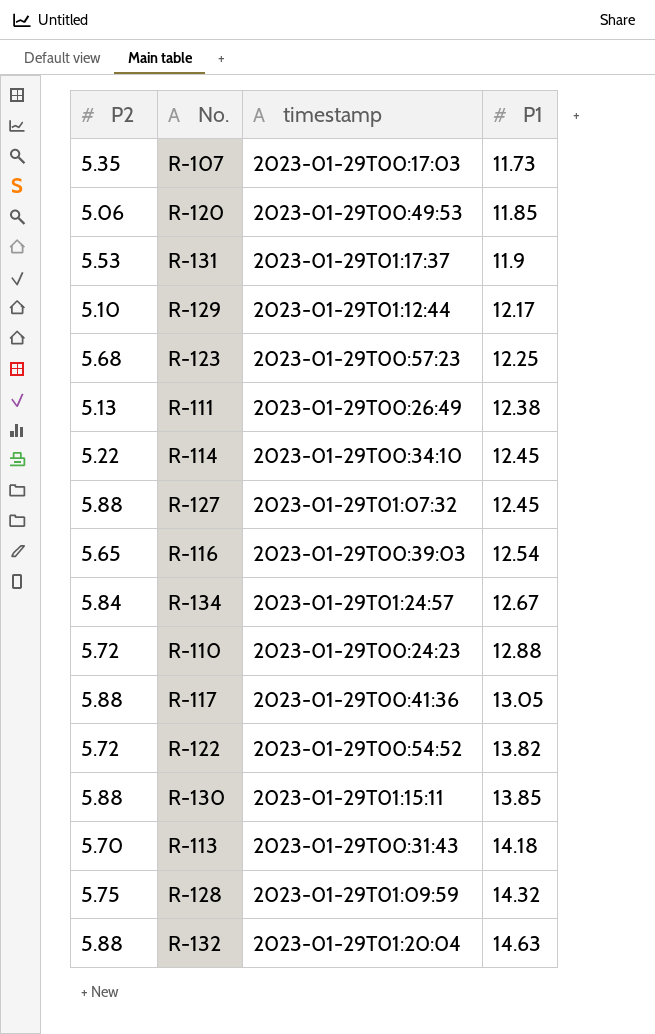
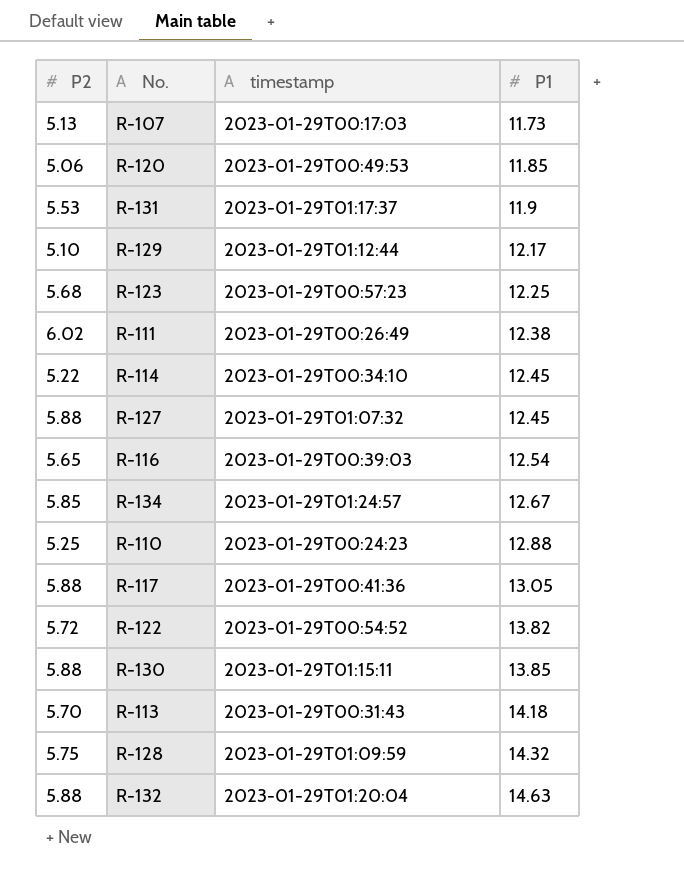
R-107 | P2: 5.35 -> 5.13
R-111 | P2: 5.13 -> 6.02
R-134 | P2: 5.84 -> 5.85
R-110 | P2: 5.72 -> 5.25

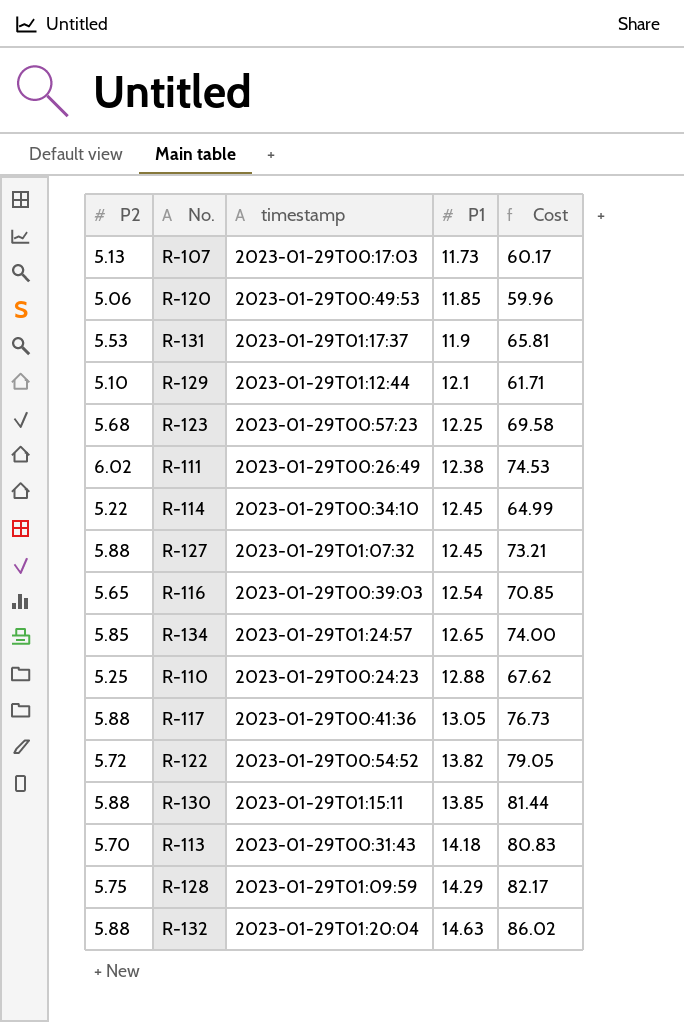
column Cost | formula: none -> [P2] * [P1]
R-129 | P1: 12.17 -> 12.1
R-134 | P1: 12.67 -> 12.65
R-128 | P1: 14.32 -> 14.29

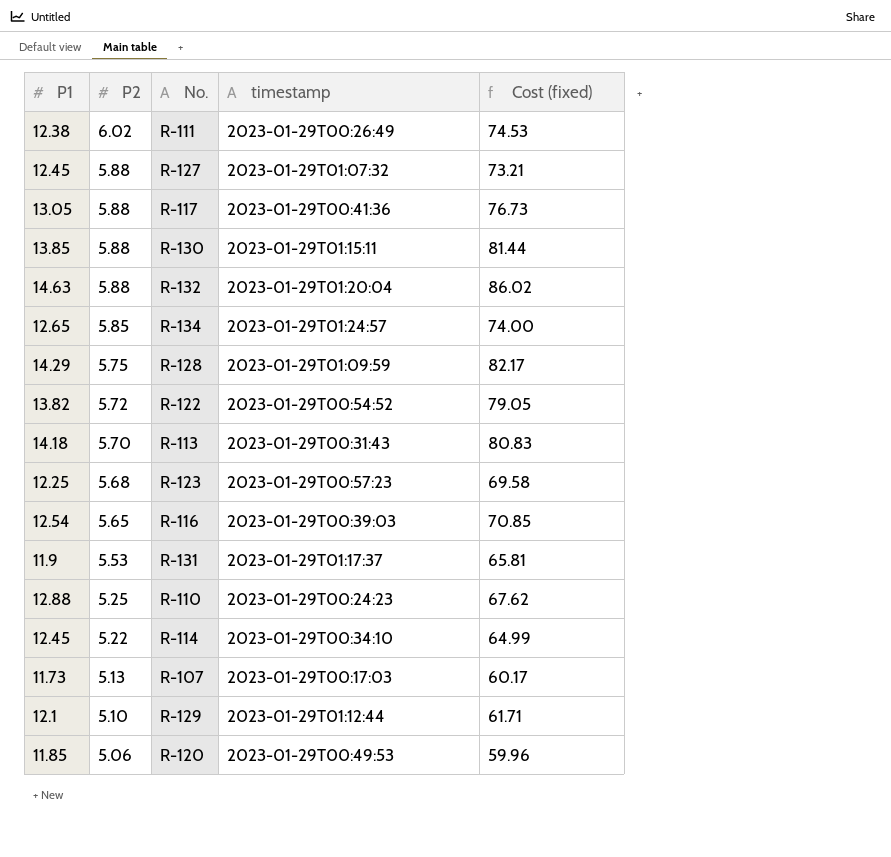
row order: P1 ascending -> P2 descending
column P1 | position: 4 -> 1
column name: Cost -> Cost (fixed)

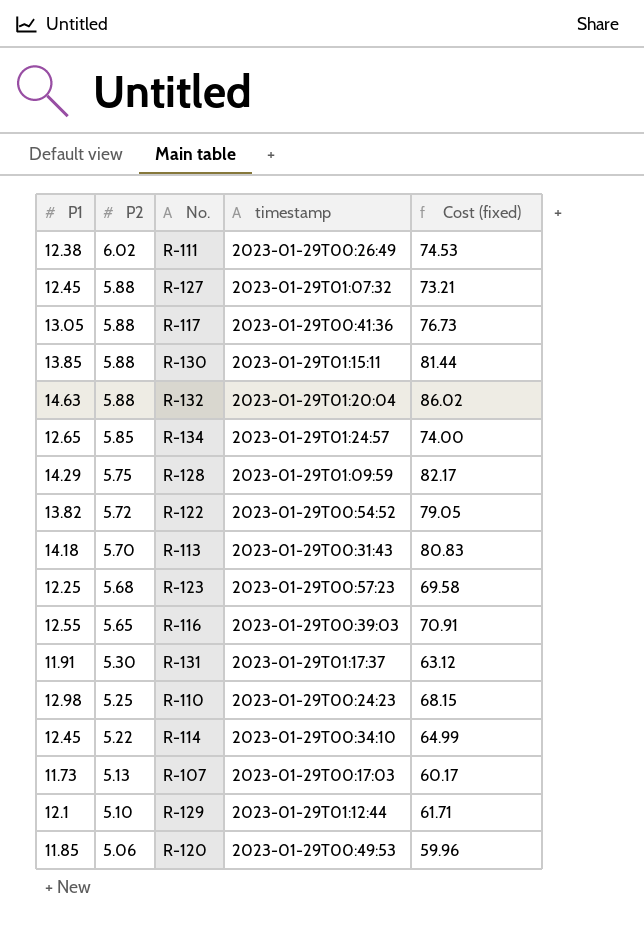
R-116 | P1: 12.54 -> 12.55
R-116 | Cost (fixed): 70.85 -> 70.91
R-131 | P1: 11.9 -> 11.91
R-131 | P2: 5.53 -> 5.30
R-131 | Cost (fixed): 65.81 -> 63.12
R-110 | P1: 12.88 -> 12.98
R-110 | Cost (fixed): 67.62 -> 68.15

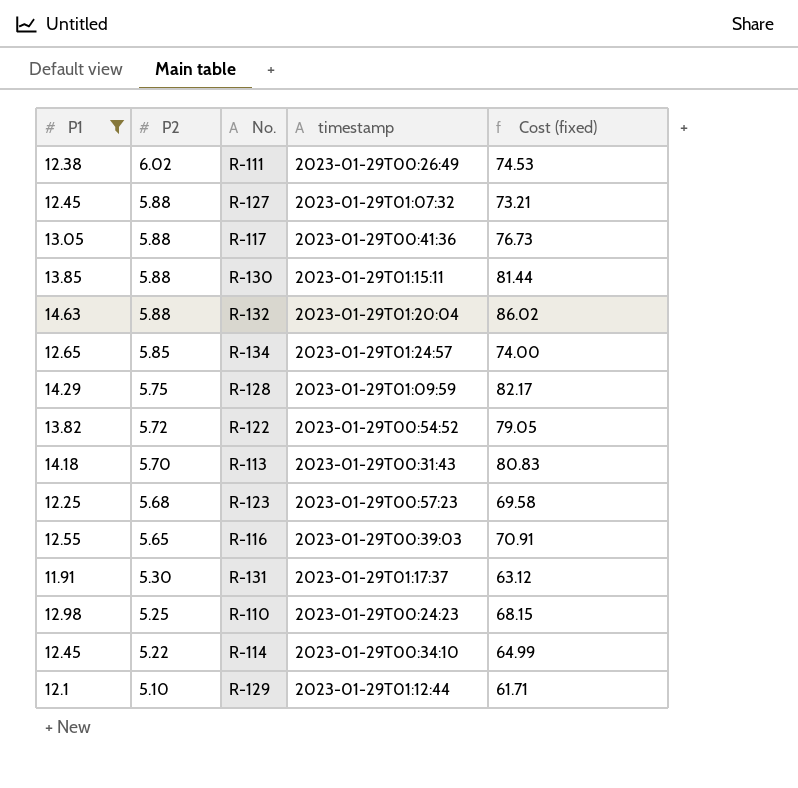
filter: none -> P1 >= 11.91

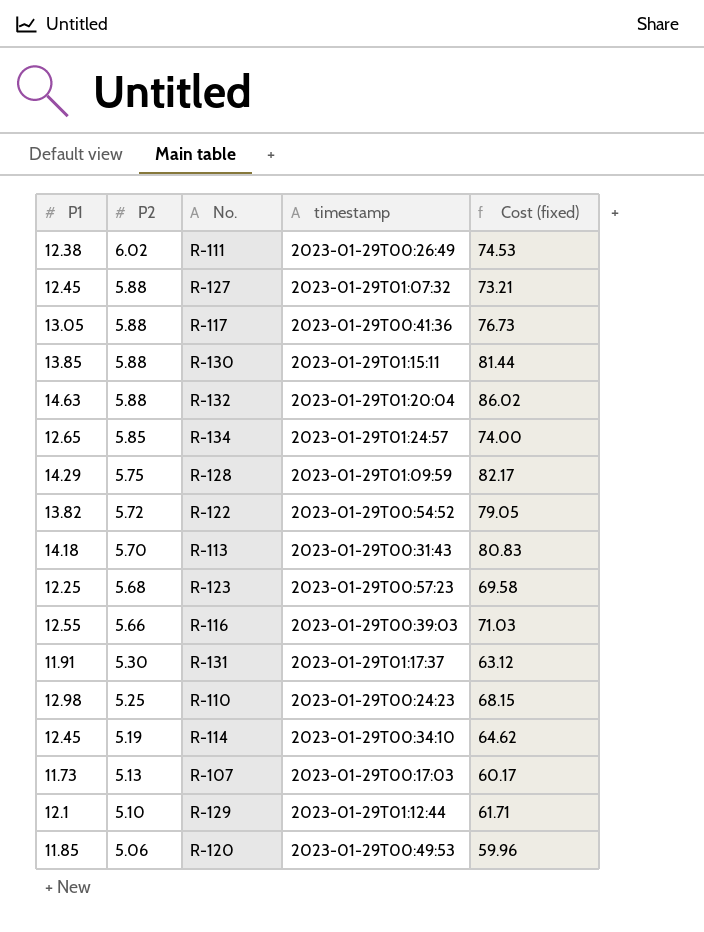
filter: P1 >= 11.91 -> none
R-116 | P2: 5.65 -> 5.66
R-116 | Cost (fixed): 70.91 -> 71.03
R-114 | P2: 5.22 -> 5.19
R-114 | Cost (fixed): 64.99 -> 64.62

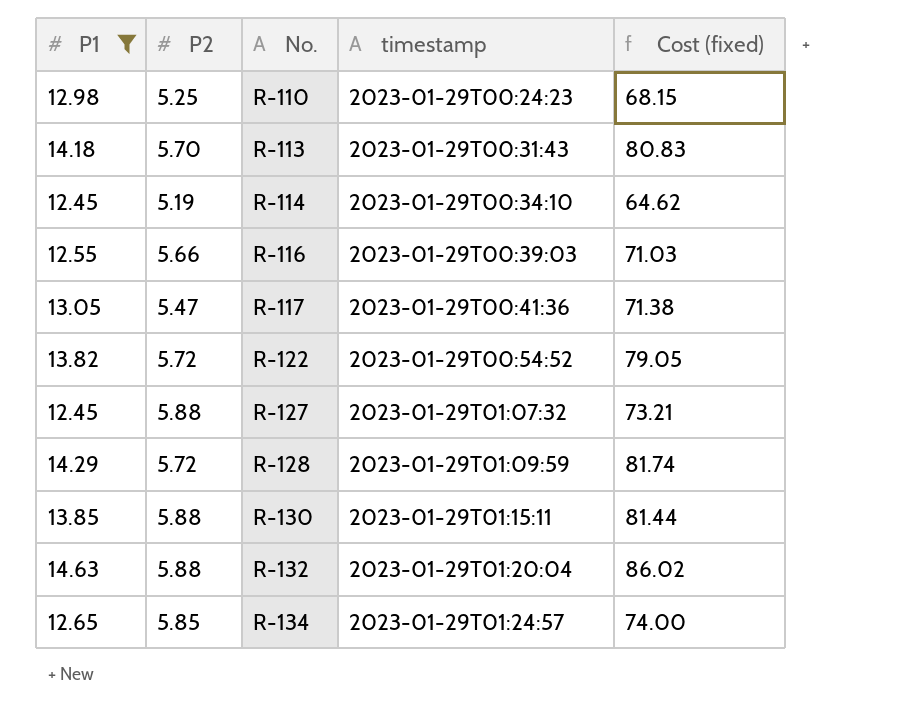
filter: none -> P1 >= 12.45
row order: P2 descending -> No. ascending
R-117 | P2: 5.88 -> 5.47
R-117 | Cost (fixed): 76.73 -> 71.38
R-128 | P2: 5.75 -> 5.72
R-128 | Cost (fixed): 82.17 -> 81.74

